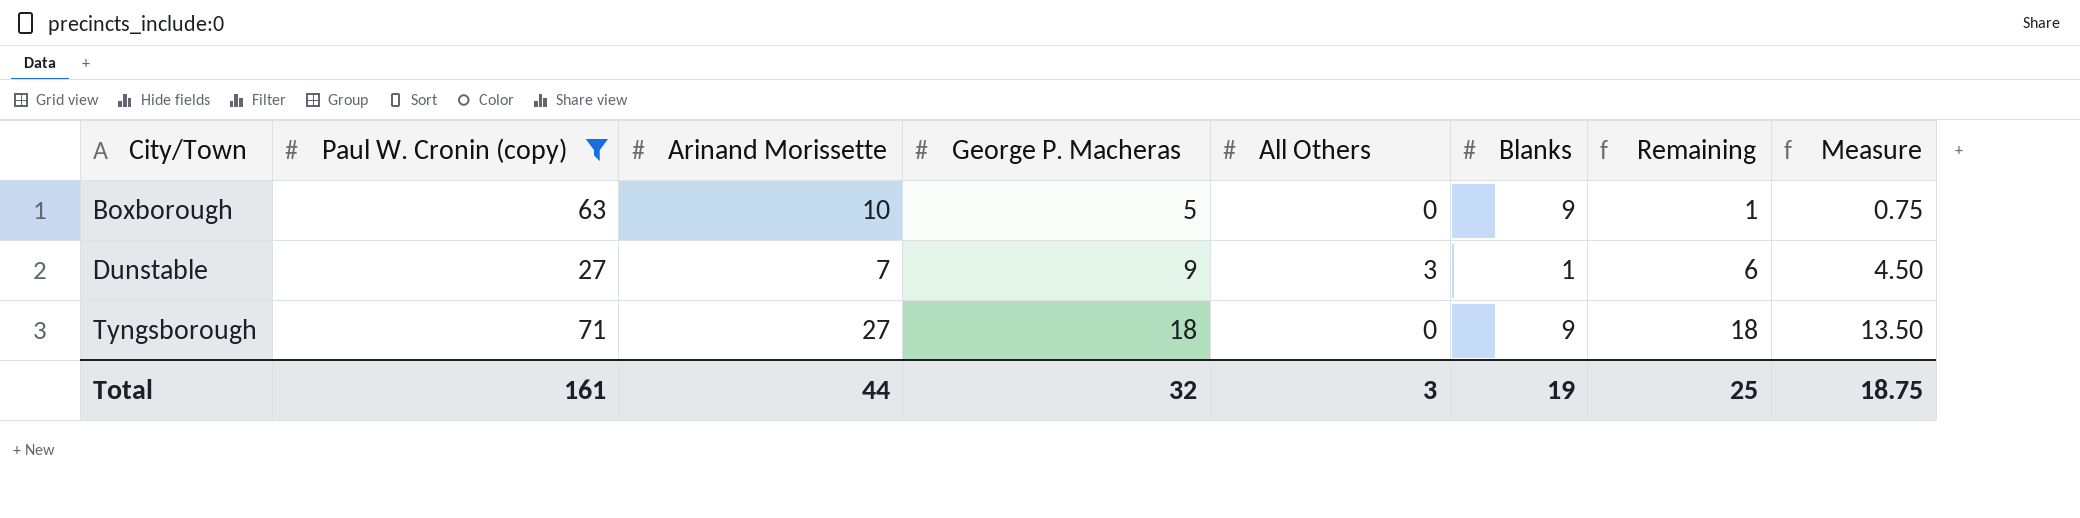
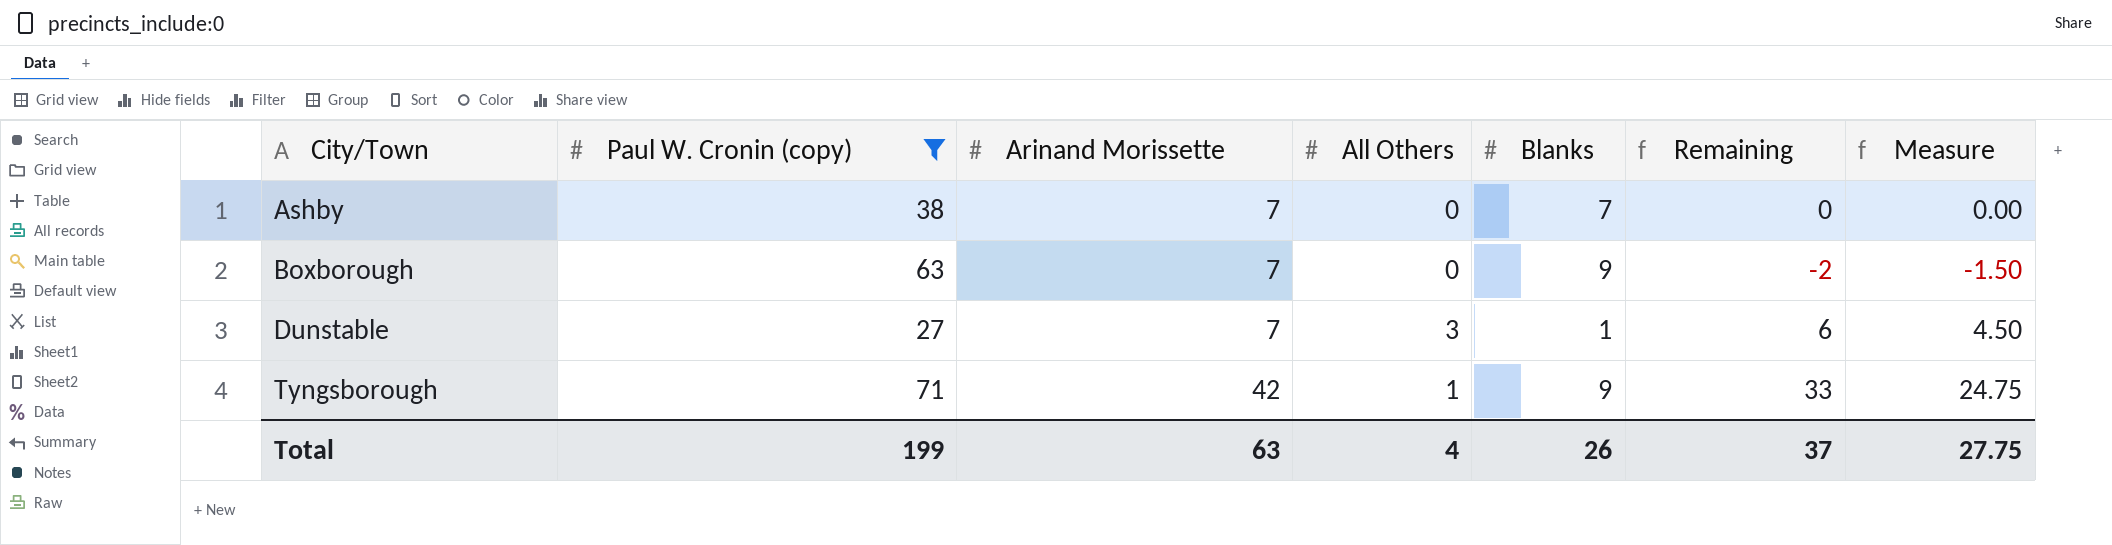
column George P. Macheras | position: 4 -> none
row Ashby: none -> 38 | 7 | 0 | 7 | 0 | 0.00
Boxborough | Arinand Morissette: 10 -> 7
Boxborough | Remaining: 1 -> -2
Boxborough | Measure: 0.75 -> -1.50
Tyngsborough | Arinand Morissette: 27 -> 42
Tyngsborough | All Others: 0 -> 1
Tyngsborough | Remaining: 18 -> 33
Tyngsborough | Measure: 13.50 -> 24.75
Total | Paul W. Cronin (copy): 161 -> 199
Total | Arinand Morissette: 44 -> 63
Total | All Others: 3 -> 4
Total | Blanks: 19 -> 26
Total | Remaining: 25 -> 37
Total | Measure: 18.75 -> 27.75

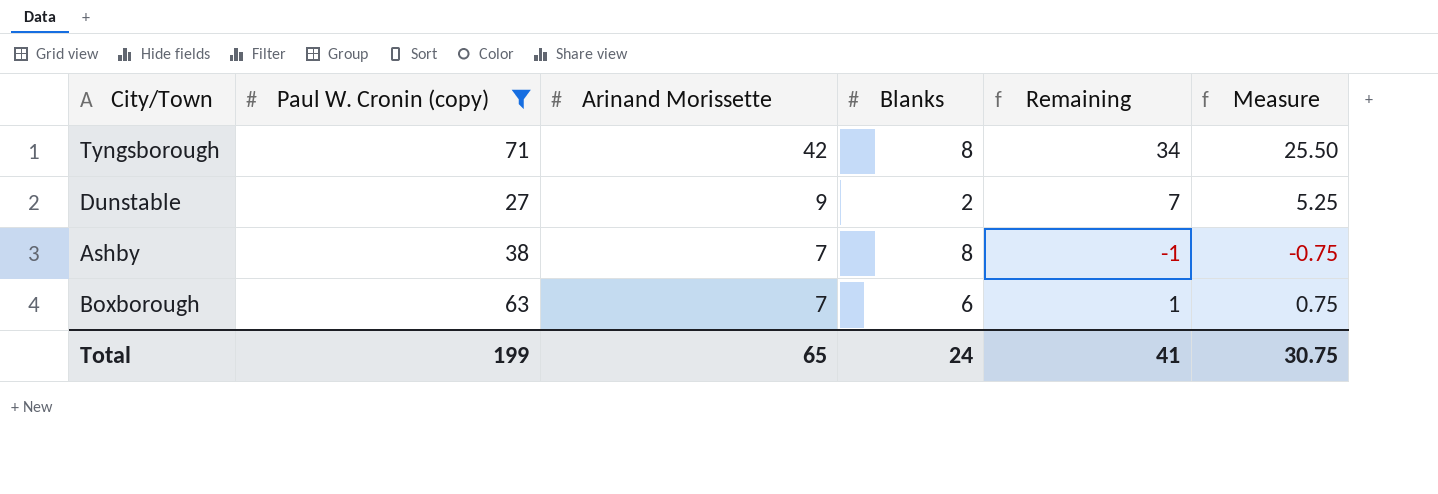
row order: City/Town ascending -> Arinand Morissette descending
column All Others | position: 4 -> none
Tyngsborough | Blanks: 9 -> 8
Tyngsborough | Remaining: 33 -> 34
Tyngsborough | Measure: 24.75 -> 25.50
Dunstable | Arinand Morissette: 7 -> 9
Dunstable | Blanks: 1 -> 2
Dunstable | Remaining: 6 -> 7
Dunstable | Measure: 4.50 -> 5.25
Ashby | Blanks: 7 -> 8
Ashby | Remaining: 0 -> -1
Ashby | Measure: 0.00 -> -0.75
Boxborough | Blanks: 9 -> 6
Boxborough | Remaining: -2 -> 1
Boxborough | Measure: -1.50 -> 0.75
Total | Arinand Morissette: 63 -> 65
Total | Blanks: 26 -> 24
Total | Remaining: 37 -> 41
Total | Measure: 27.75 -> 30.75

